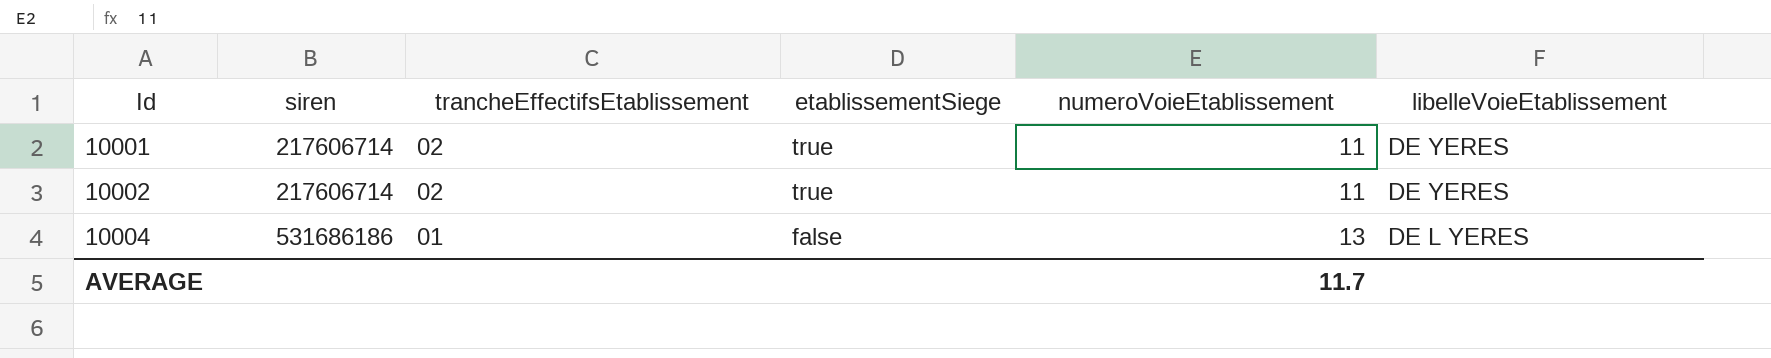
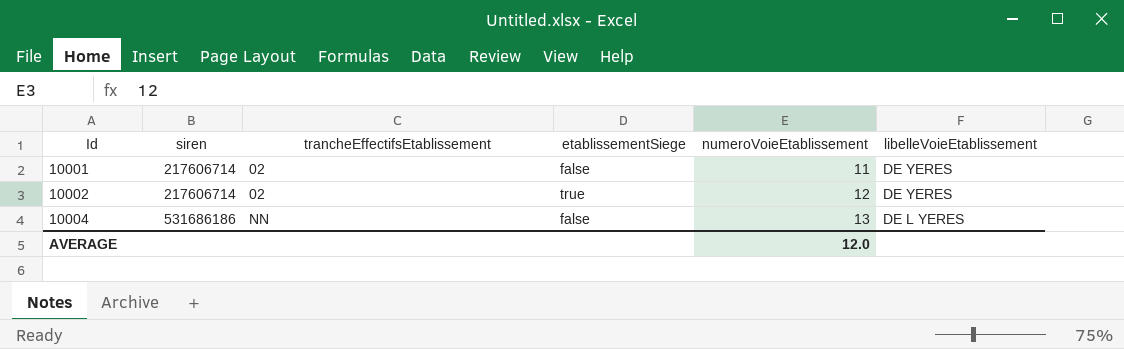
10001 | etablissementSiege: true -> false
10002 | numeroVoieEtablissement: 11 -> 12
10004 | trancheEffectifsEtablissement: 01 -> NN
AVERAGE | numeroVoieEtablissement: 11.7 -> 12.0

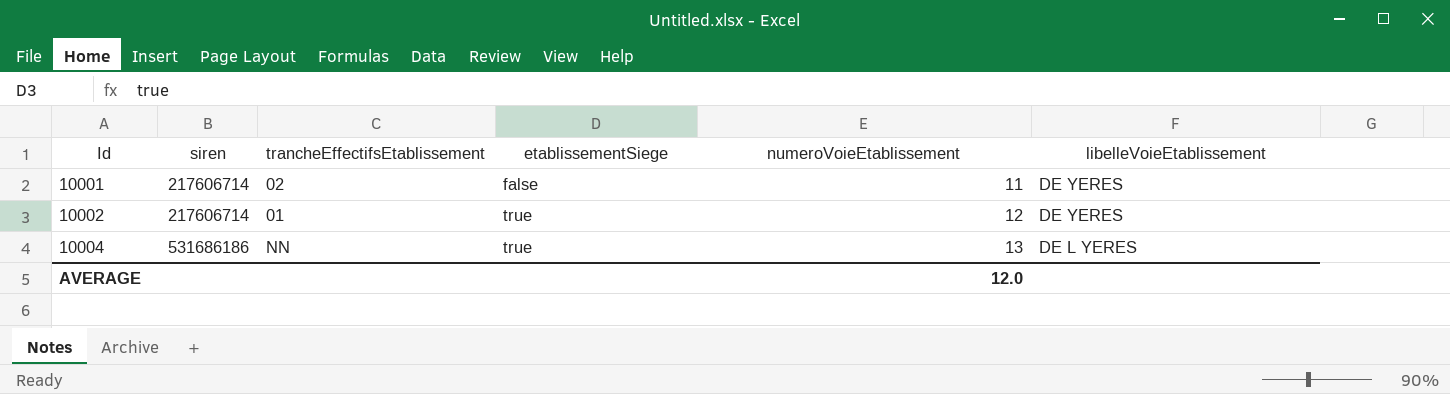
10002 | trancheEffectifsEtablissement: 02 -> 01
10004 | etablissementSiege: false -> true

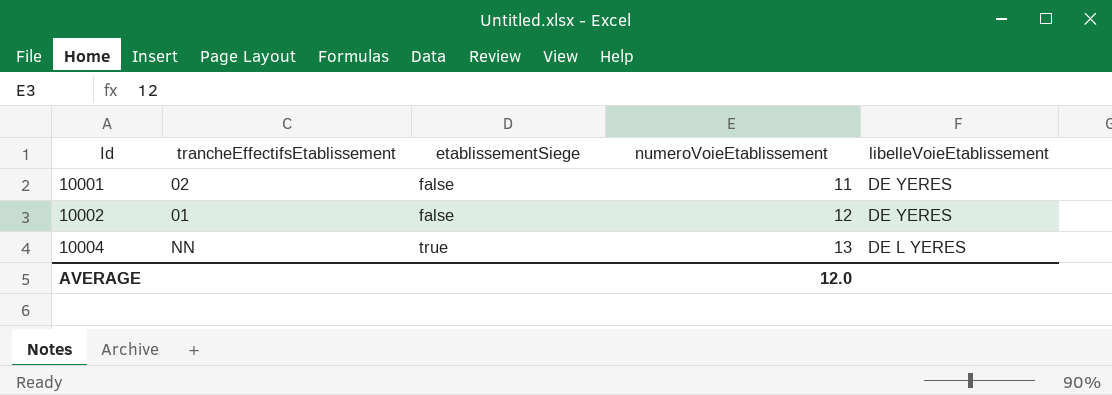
column siren | position: 2 -> none
10002 | etablissementSiege: true -> false

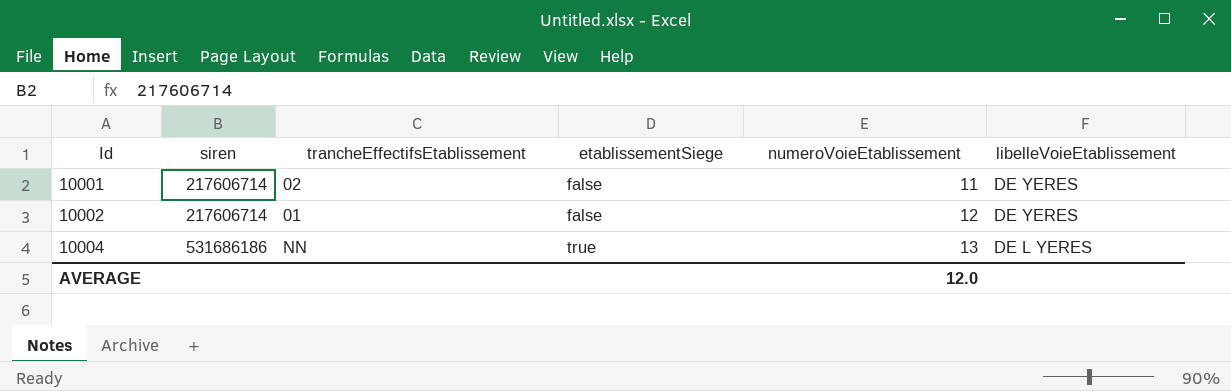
column siren | position: none -> 2

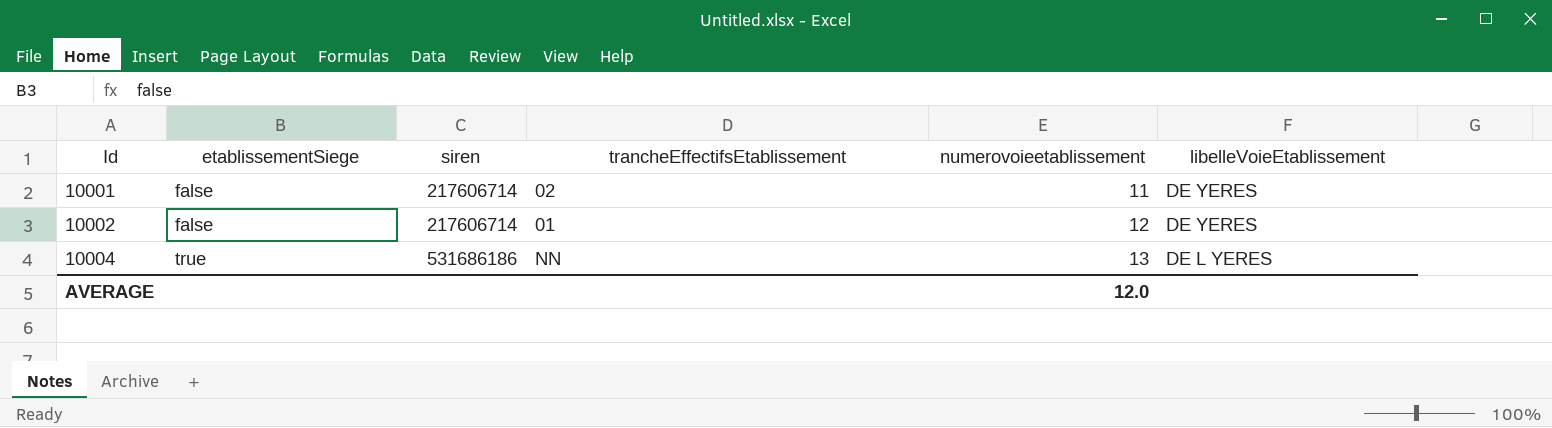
column etablissementSiege | position: 4 -> 2
column name: numeroVoieEtablissement -> numerovoieetablissement

